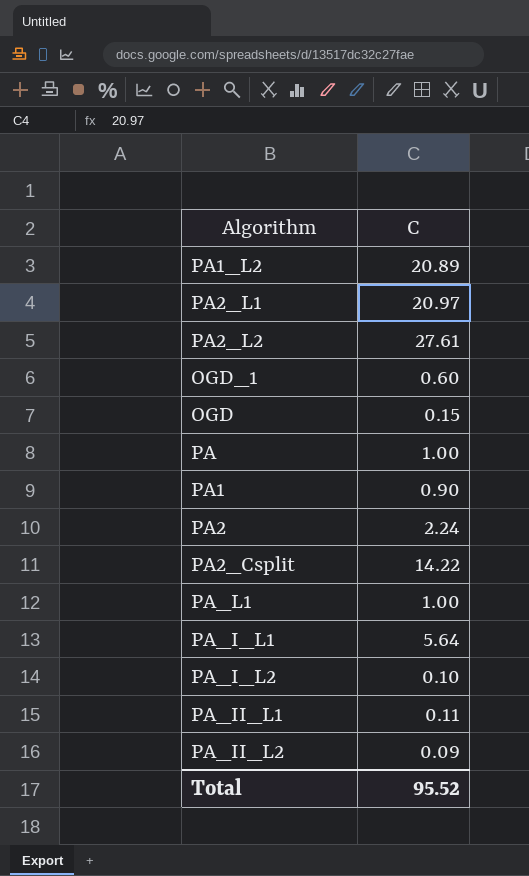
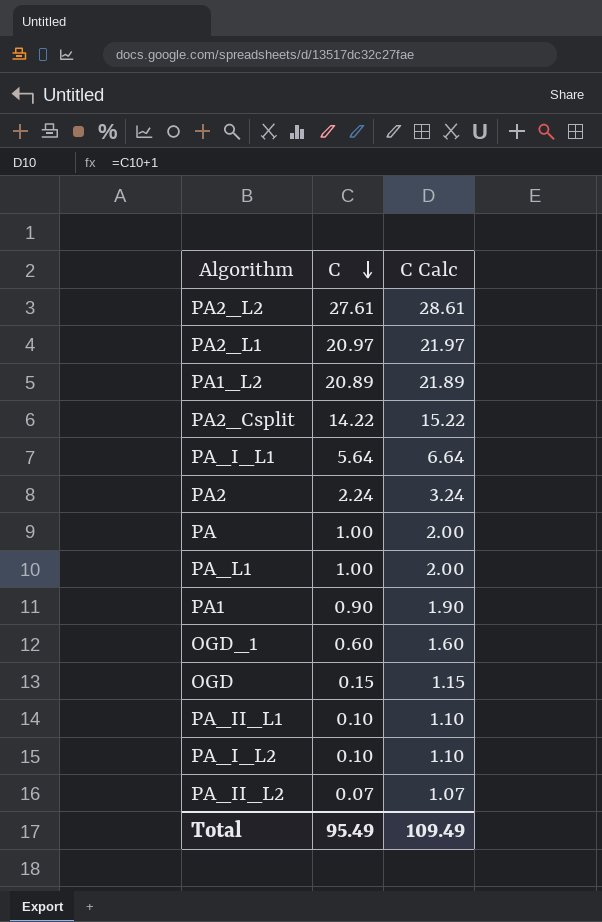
row order: none -> C descending
column C Calc | formula: none -> [C] + 1
PA_II_L1 | C: 0.11 -> 0.10
PA_II_L2 | C: 0.09 -> 0.07
Total | C: 95.52 -> 95.49

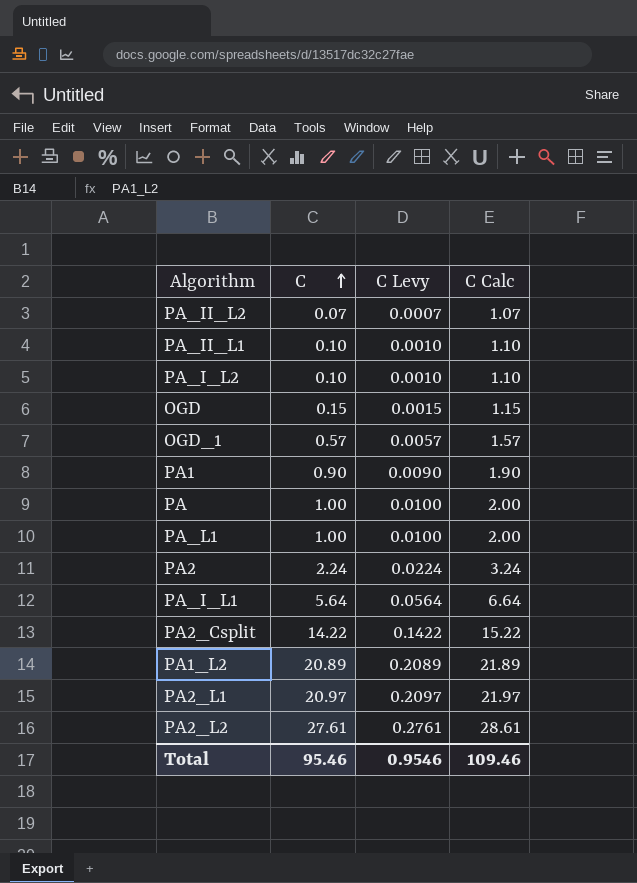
row order: C descending -> C ascending
column C Levy | formula: none -> [C] * 0.01
OGD_1 | C: 0.60 -> 0.57
OGD_1 | C Calc: 1.60 -> 1.57
Total | C: 95.49 -> 95.46
Total | C Calc: 109.49 -> 109.46

